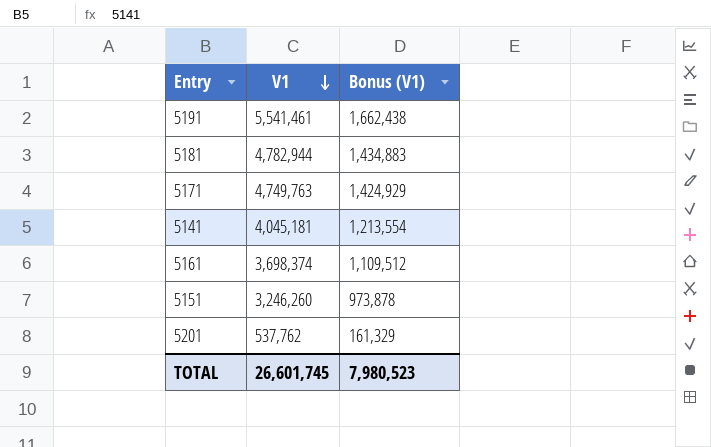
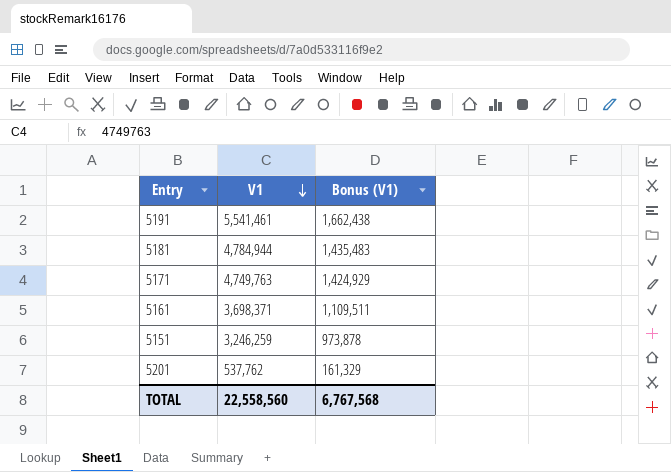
row 5141: 4,045,181 | 1,213,554 -> none
5181 | V1: 4,782,944 -> 4,784,944
5181 | Bonus (V1): 1,434,883 -> 1,435,483
5161 | V1: 3,698,374 -> 3,698,371
5161 | Bonus (V1): 1,109,512 -> 1,109,511
5151 | V1: 3,246,260 -> 3,246,259
TOTAL | V1: 26,601,745 -> 22,558,560
TOTAL | Bonus (V1): 7,980,523 -> 6,767,568

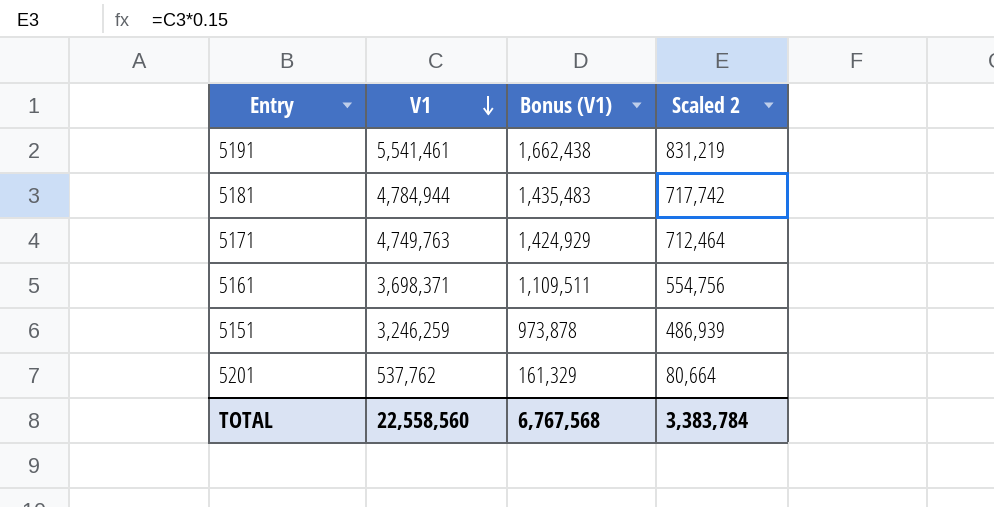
column Scaled 2 | formula: none -> [V1] * 0.15

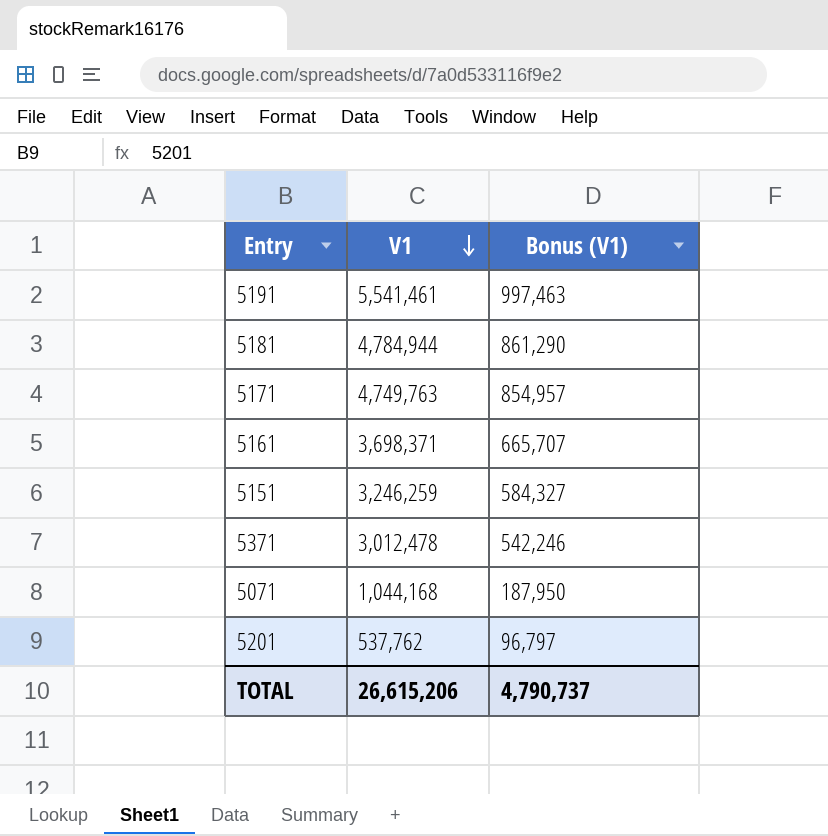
column Scaled 2 | formula: [V1] * 0.15 -> none
column Bonus (V1) | formula: [V1] * 0.3 -> [V1] * 0.18
row 5371: none -> 3,012,478 | 542,246
row 5071: none -> 1,044,168 | 187,950
TOTAL | V1: 22,558,560 -> 26,615,206
TOTAL | Bonus (V1): 6,767,568 -> 4,790,737

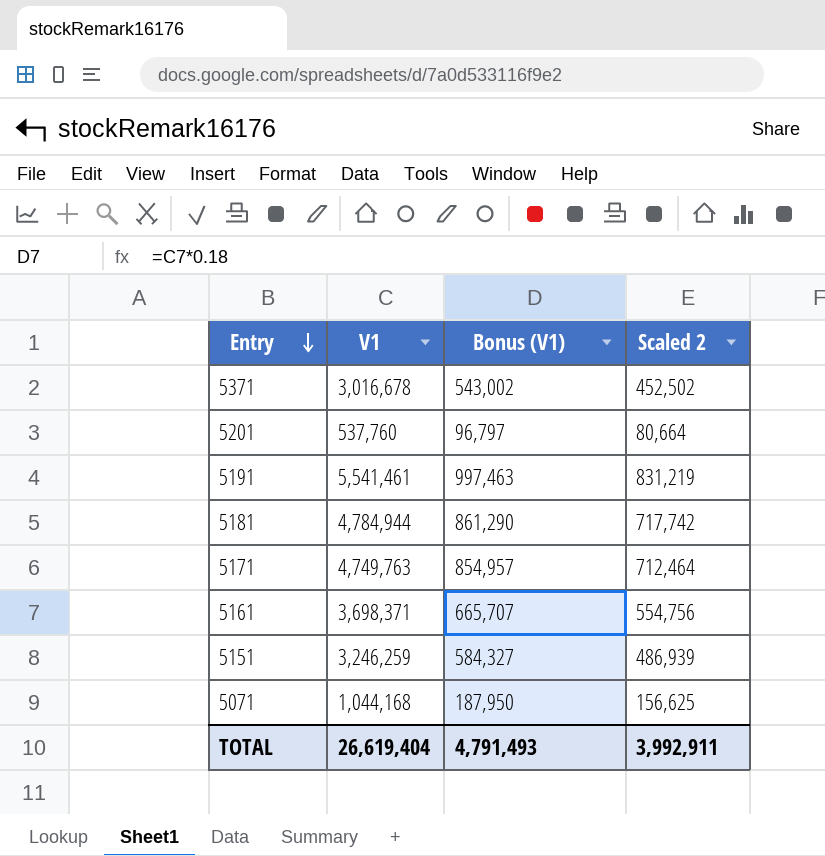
row order: V1 descending -> Entry descending
column Scaled 2 | formula: none -> [V1] * 0.15
5371 | V1: 3,012,478 -> 3,016,678
5371 | Bonus (V1): 542,246 -> 543,002
5201 | V1: 537,762 -> 537,760
TOTAL | V1: 26,615,206 -> 26,619,404
TOTAL | Bonus (V1): 4,790,737 -> 4,791,493

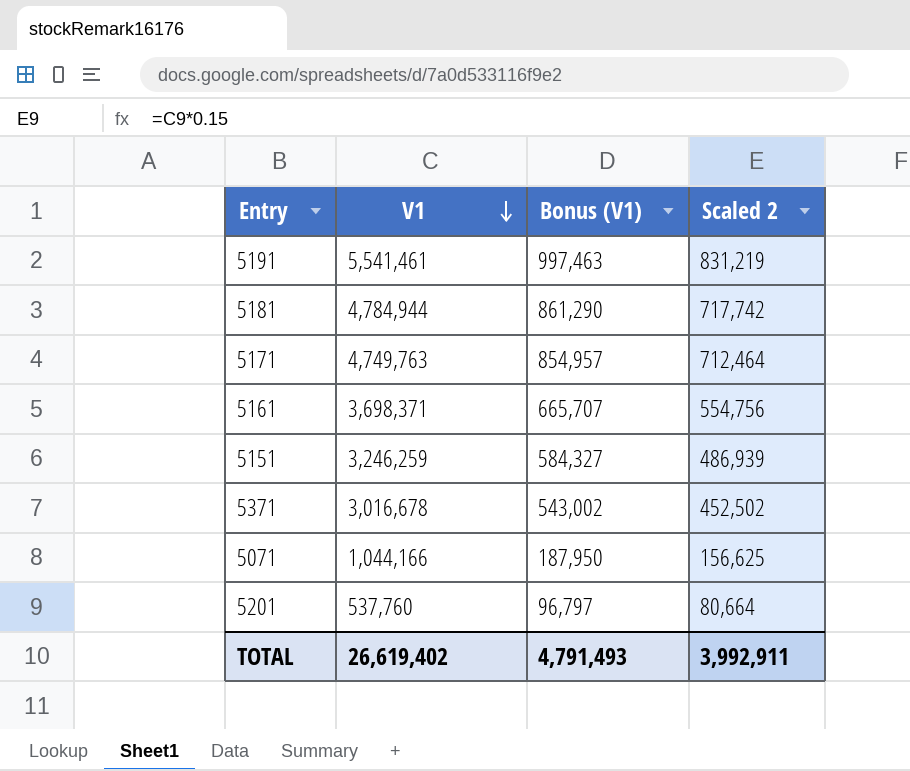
row order: Entry descending -> V1 descending
5071 | V1: 1,044,168 -> 1,044,166
TOTAL | V1: 26,619,404 -> 26,619,402

